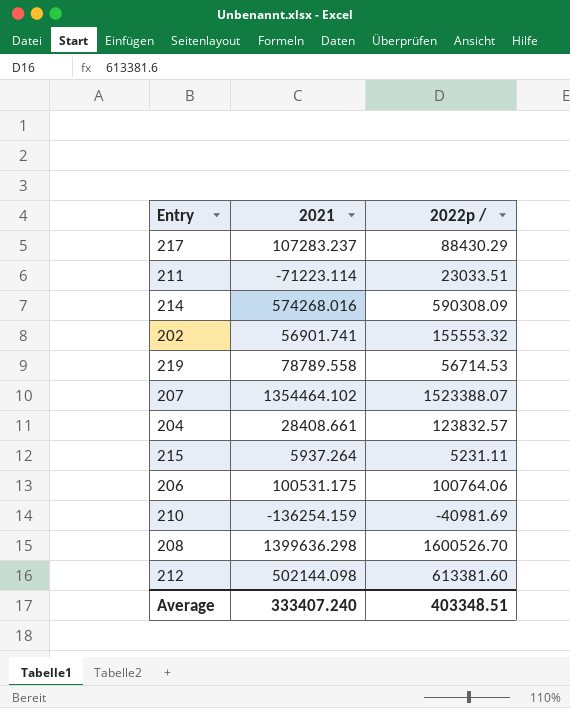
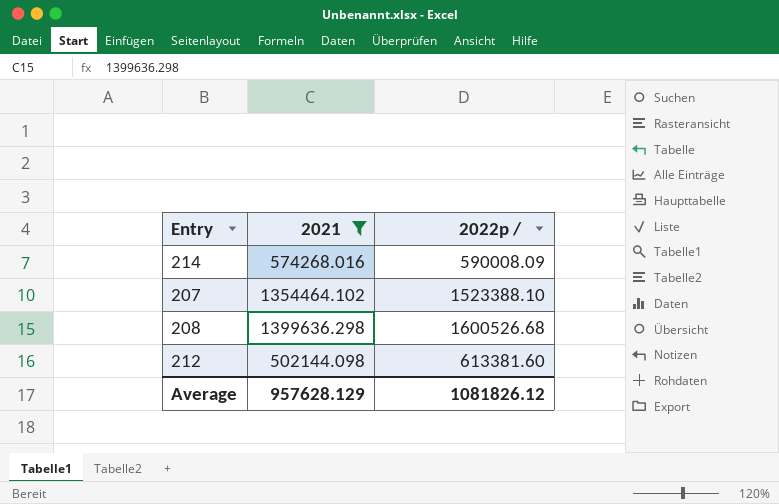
filter: none -> 2021 >= 502144.098
214 | 2022p /: 590308.09 -> 590008.09
207 | 2022p /: 1523388.07 -> 1523388.10
208 | 2022p /: 1600526.70 -> 1600526.68
Average | 2021: 333407.240 -> 957628.129
Average | 2022p /: 403348.51 -> 1081826.12

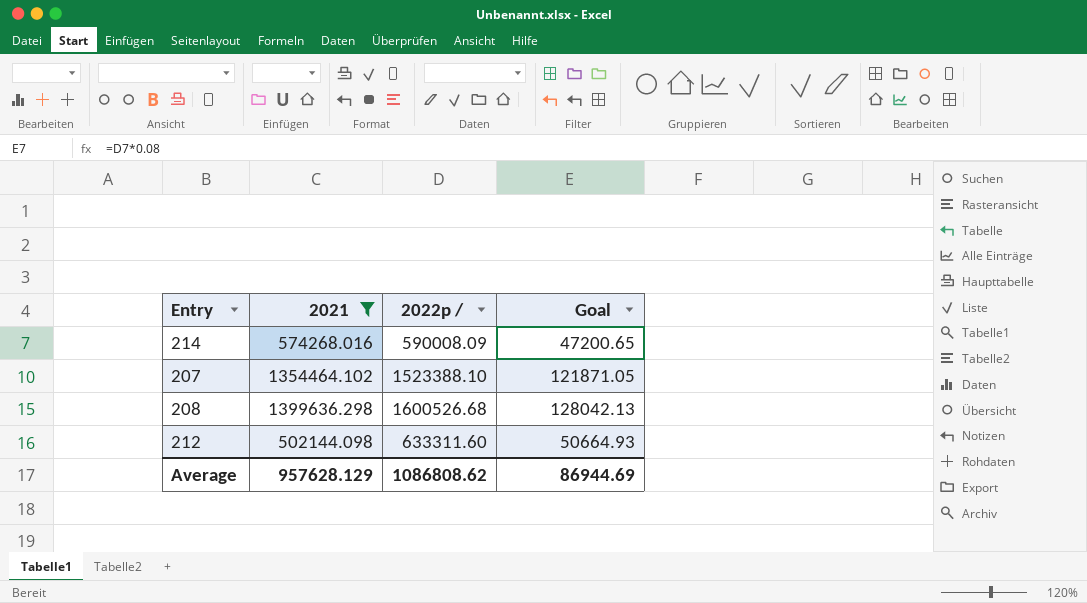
column Goal | formula: none -> [2022p /] * 0.08
212 | 2022p /: 613381.60 -> 633311.60
Average | 2022p /: 1081826.12 -> 1086808.62

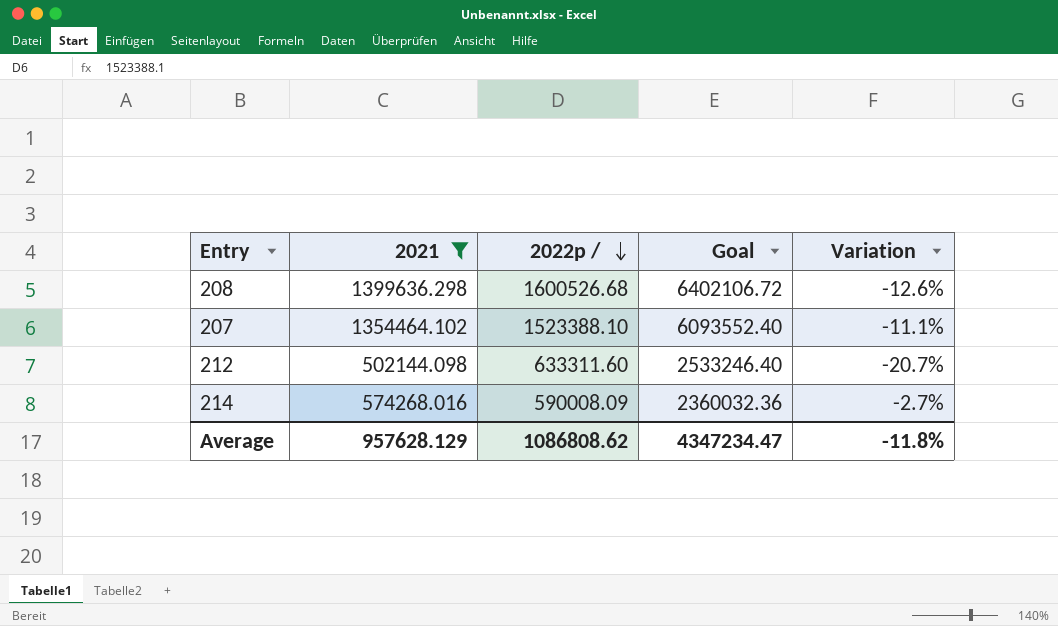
row order: none -> 2022p / descending
column Goal | formula: [2022p /] * 0.08 -> [2022p /] * 4
column Variation | formula: none -> ([2021] - [2022p /]) / [2022p /]
Average | Goal: 86944.69 -> 4347234.47

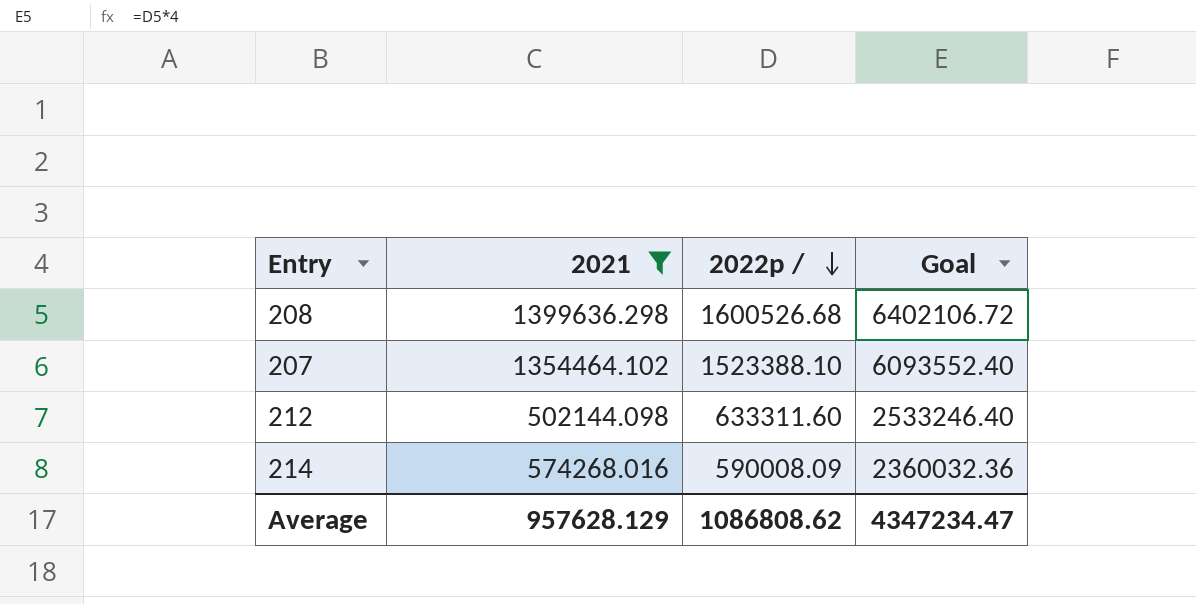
column Variation | formula: ([2021] - [2022p /]) / [2022p /] -> none

